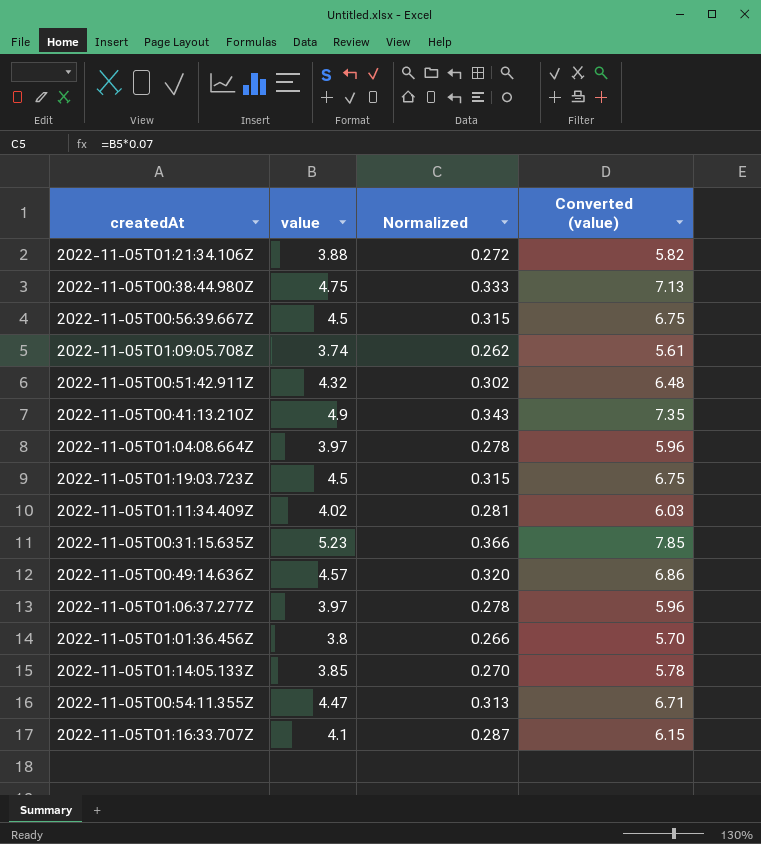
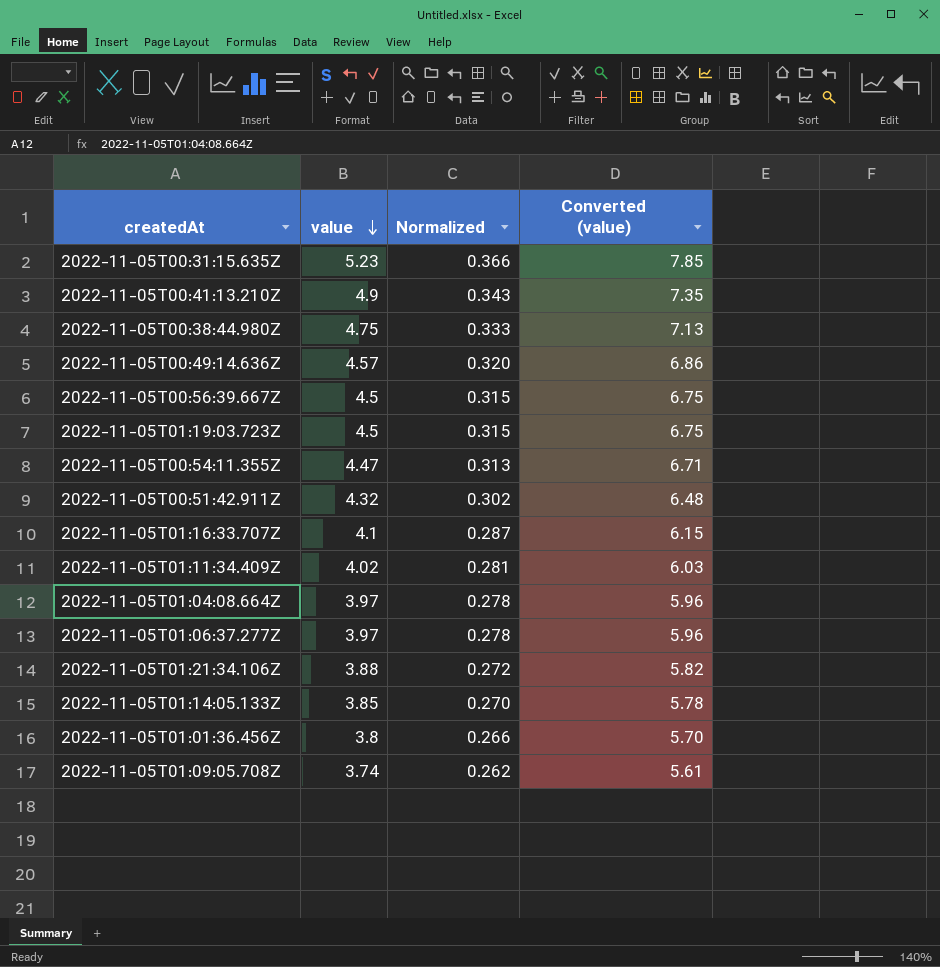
row order: none -> value descending

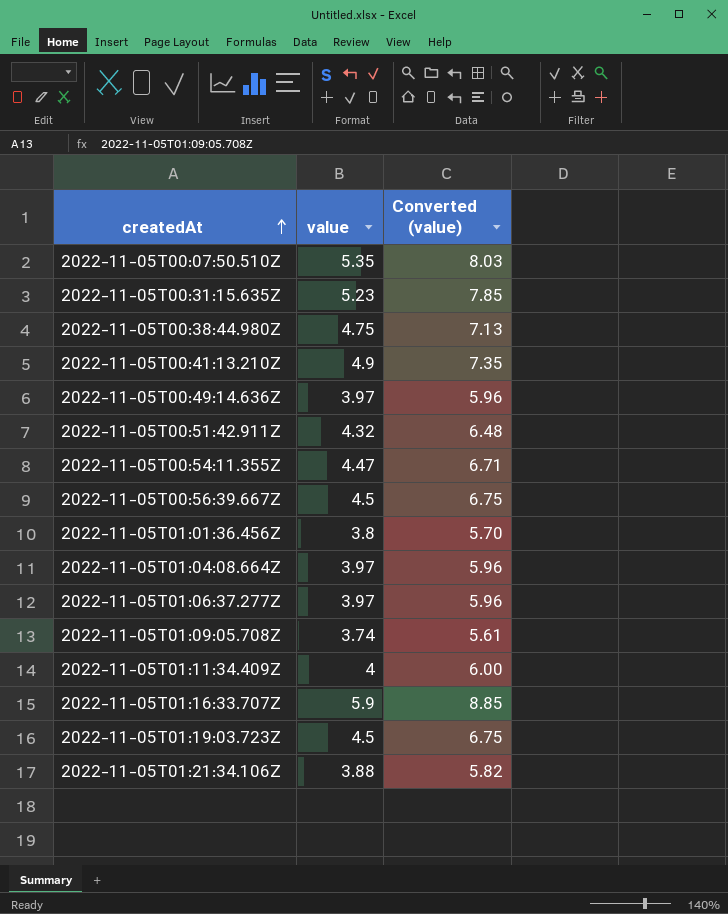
row order: value descending -> createdAt ascending
column Normalized | formula: [value] * 0.07 -> none
row 2022-11-05T01:14:05.133Z: 3.85 | 0.270 | 5.78 -> none
row 2022-11-05T00:07:50.510Z: none -> 5.35 | 8.03
2022-11-05T00:49:14.636Z | value: 4.57 -> 3.97
2022-11-05T00:49:14.636Z | Converted (value): 6.86 -> 5.96
2022-11-05T01:11:34.409Z | value: 4.02 -> 4
2022-11-05T01:11:34.409Z | Converted (value): 6.03 -> 6.00
2022-11-05T01:16:33.707Z | value: 4.1 -> 5.9
2022-11-05T01:16:33.707Z | Converted (value): 6.15 -> 8.85

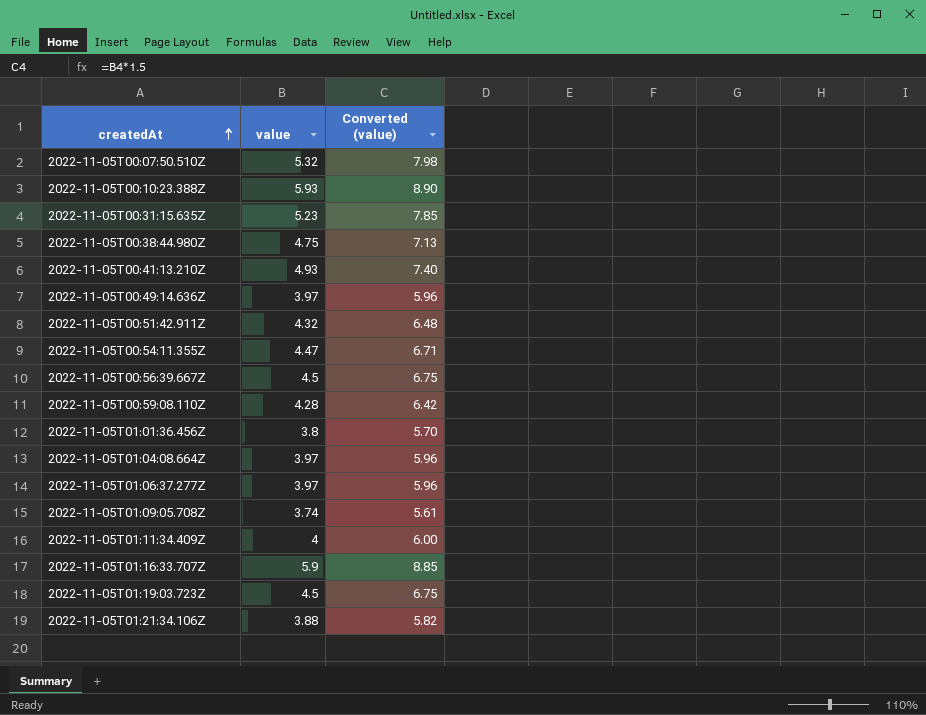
2022-11-05T00:07:50.510Z | value: 5.35 -> 5.32
2022-11-05T00:07:50.510Z | Converted (value): 8.03 -> 7.98
row 2022-11-05T00:10:23.388Z: none -> 5.93 | 8.90
2022-11-05T00:41:13.210Z | value: 4.9 -> 4.93
2022-11-05T00:41:13.210Z | Converted (value): 7.35 -> 7.40
row 2022-11-05T00:59:08.110Z: none -> 4.28 | 6.42

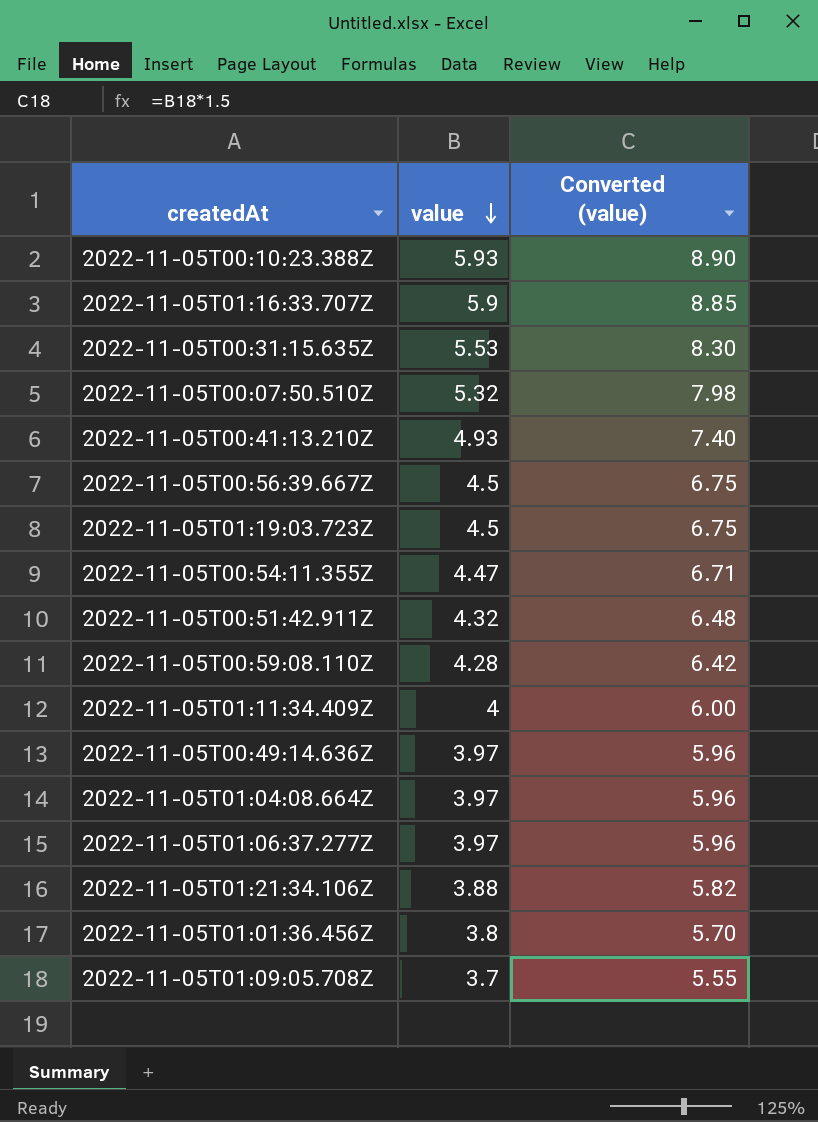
row order: createdAt ascending -> value descending
row 2022-11-05T00:38:44.980Z: 4.75 | 7.13 -> none
2022-11-05T00:31:15.635Z | value: 5.23 -> 5.53
2022-11-05T00:31:15.635Z | Converted (value): 7.85 -> 8.30
2022-11-05T01:09:05.708Z | value: 3.74 -> 3.7
2022-11-05T01:09:05.708Z | Converted (value): 5.61 -> 5.55

